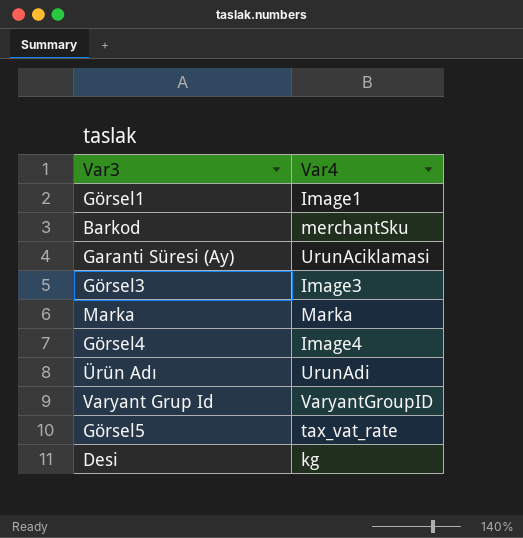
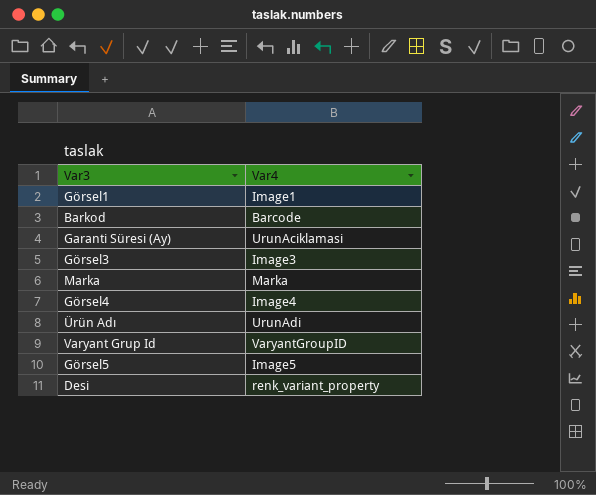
Barkod | Var4: merchantSku -> Barcode
Görsel5 | Var4: tax_vat_rate -> Image5
Desi | Var4: kg -> renk_variant_property

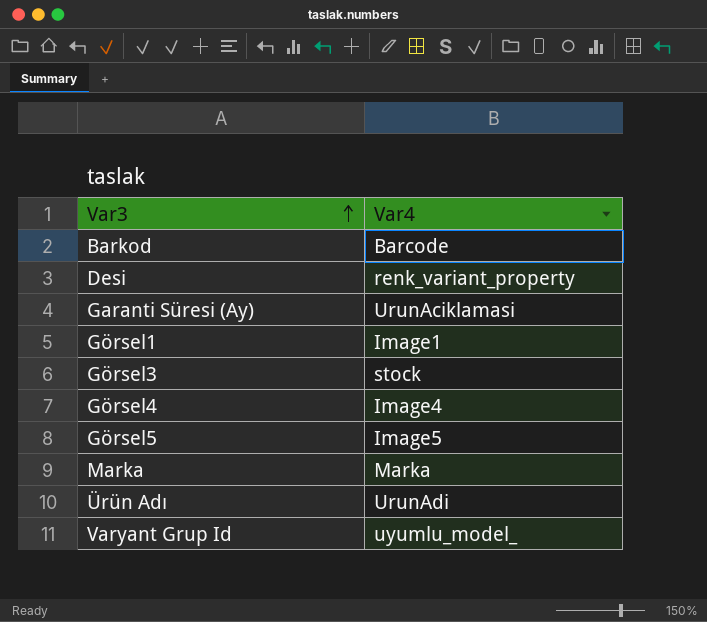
row order: none -> Var3 ascending
Görsel3 | Var4: Image3 -> stock
Varyant Grup Id | Var4: VaryantGroupID -> uyumlu_model_

